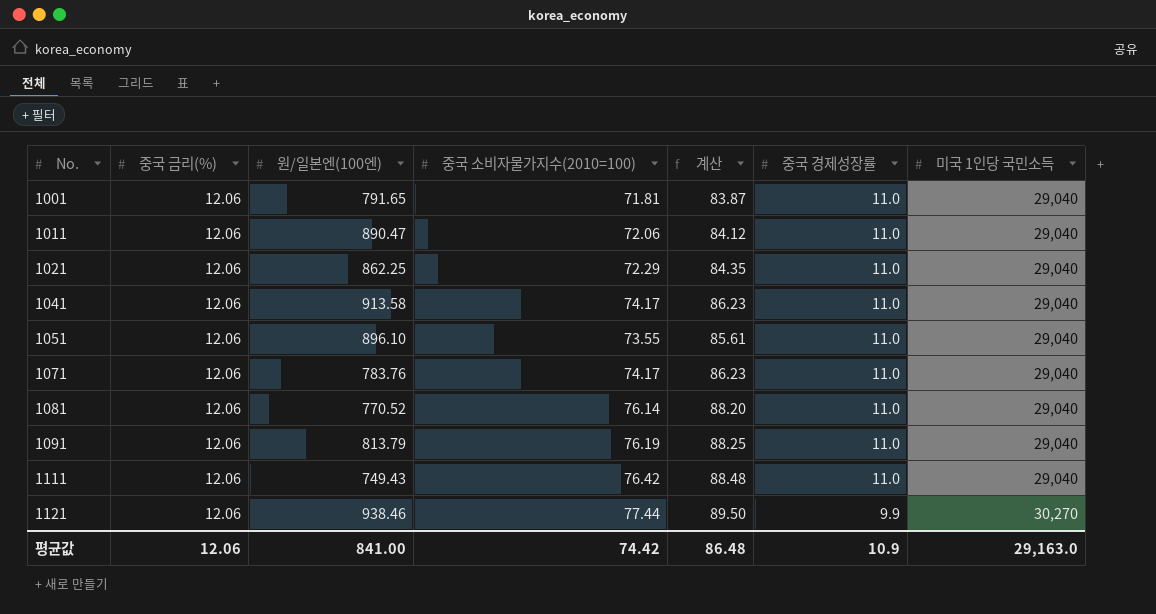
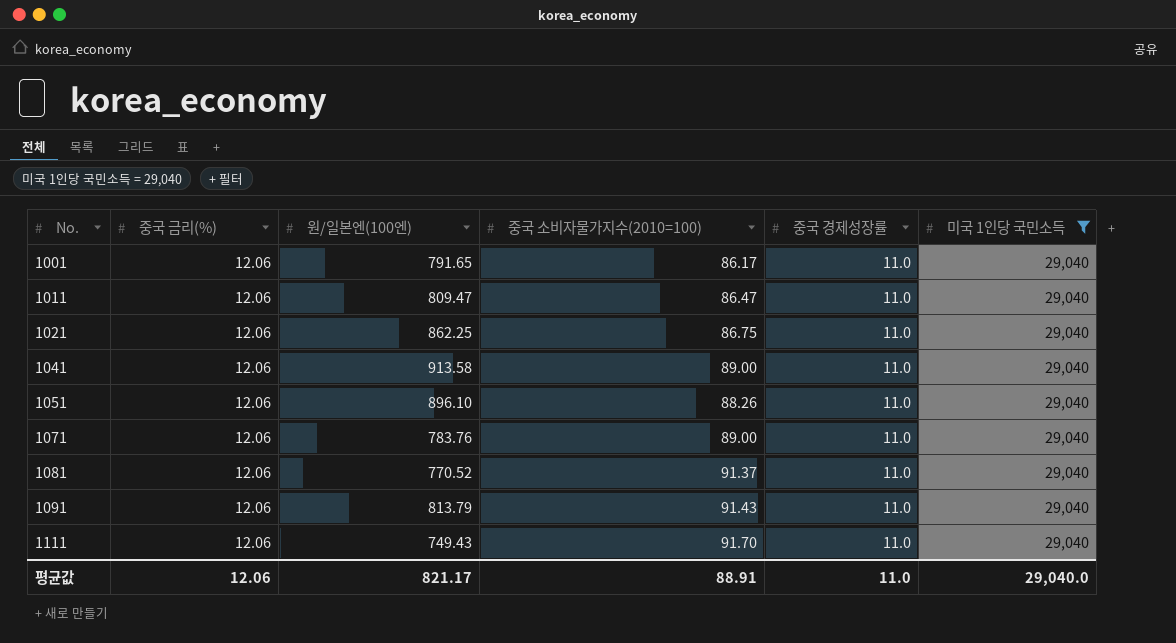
filter: none -> 미국 1인당 국민소득 = 29,040
column 계산 | formula: [중국 금리(%)] + [중국 소비자물가지수(2010=100)] -> none
1001 | 중국 소비자물가지수(2010=100): 71.81 -> 86.17
1011 | 원/일본엔(100엔): 890.47 -> 809.47
1011 | 중국 소비자물가지수(2010=100): 72.06 -> 86.47
1021 | 중국 소비자물가지수(2010=100): 72.29 -> 86.75
1041 | 중국 소비자물가지수(2010=100): 74.17 -> 89.00
1051 | 중국 소비자물가지수(2010=100): 73.55 -> 88.26
1071 | 중국 소비자물가지수(2010=100): 74.17 -> 89.00
1081 | 중국 소비자물가지수(2010=100): 76.14 -> 91.37
1091 | 중국 소비자물가지수(2010=100): 76.19 -> 91.43
1111 | 중국 소비자물가지수(2010=100): 76.42 -> 91.70
평균값 | 원/일본엔(100엔): 841.00 -> 821.17
평균값 | 중국 소비자물가지수(2010=100): 74.42 -> 88.91
평균값 | 중국 경제성장률: 10.9 -> 11.0
평균값 | 미국 1인당 국민소득: 29,163.0 -> 29,040.0

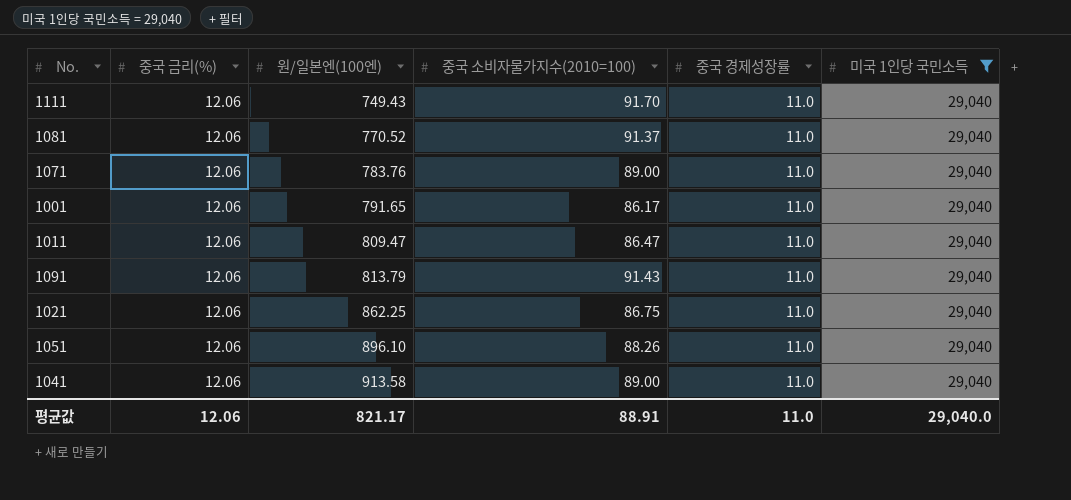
row order: No. ascending -> 원/일본엔(100엔) ascending

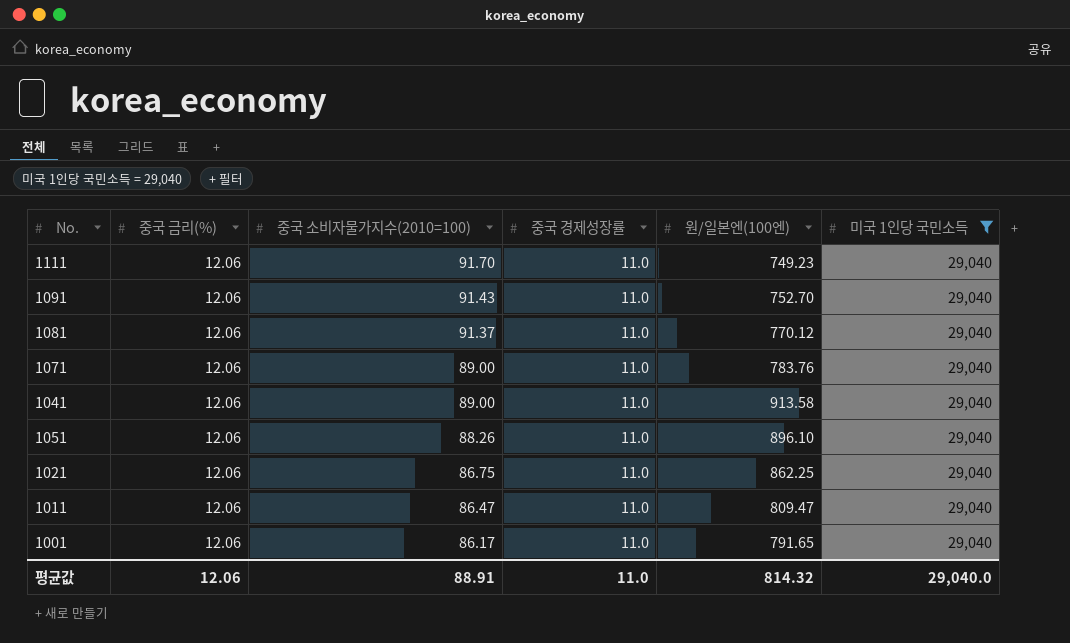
row order: 원/일본엔(100엔) ascending -> 중국 소비자물가지수(2010=100) descending
column 원/일본엔(100엔) | position: 3 -> 5
1111 | 원/일본엔(100엔): 749.43 -> 749.23
1091 | 원/일본엔(100엔): 813.79 -> 752.70
1081 | 원/일본엔(100엔): 770.52 -> 770.12
평균값 | 원/일본엔(100엔): 821.17 -> 814.32

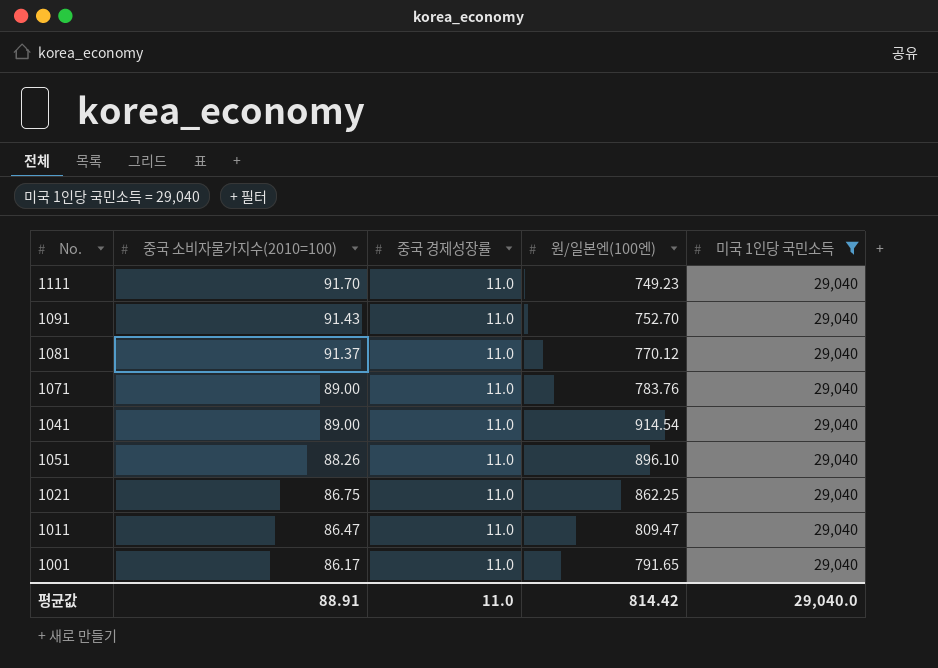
column 중국 금리(%) | position: 2 -> none
1041 | 원/일본엔(100엔): 913.58 -> 914.54
평균값 | 원/일본엔(100엔): 814.32 -> 814.42

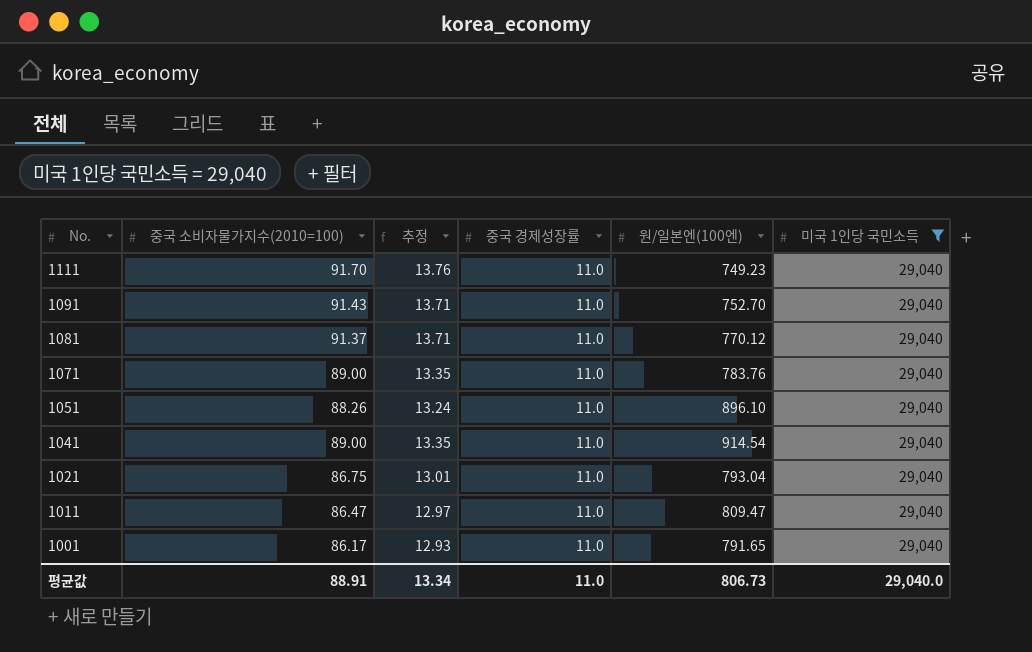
row order: 중국 소비자물가지수(2010=100) descending -> No. descending
column 추정 | formula: none -> [중국 소비자물가지수(2010=100)] * 0.15
1021 | 원/일본엔(100엔): 862.25 -> 793.04
평균값 | 원/일본엔(100엔): 814.42 -> 806.73

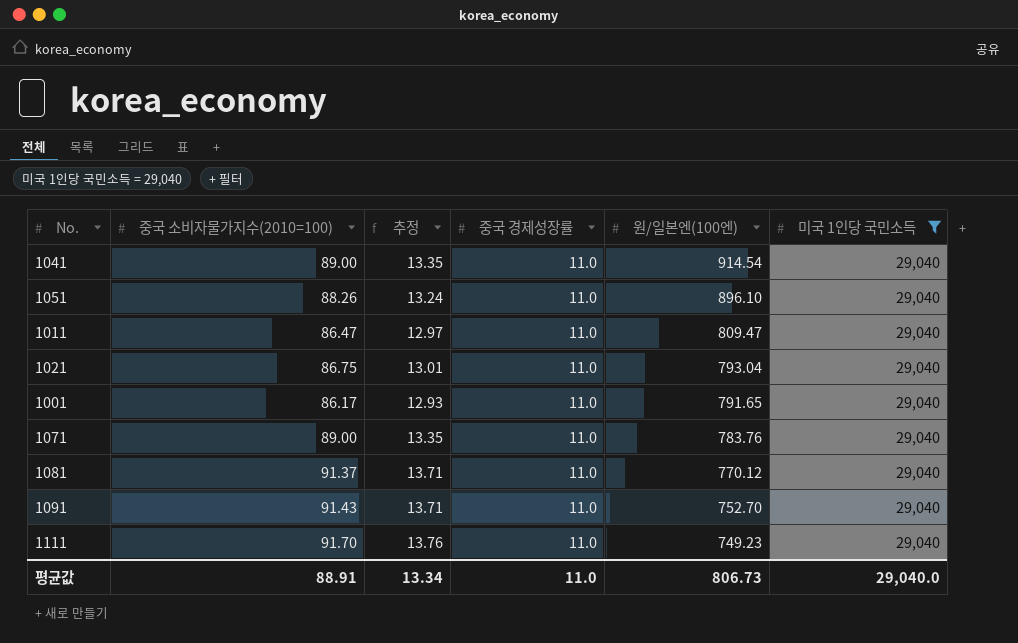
row order: No. descending -> 원/일본엔(100엔) descending

